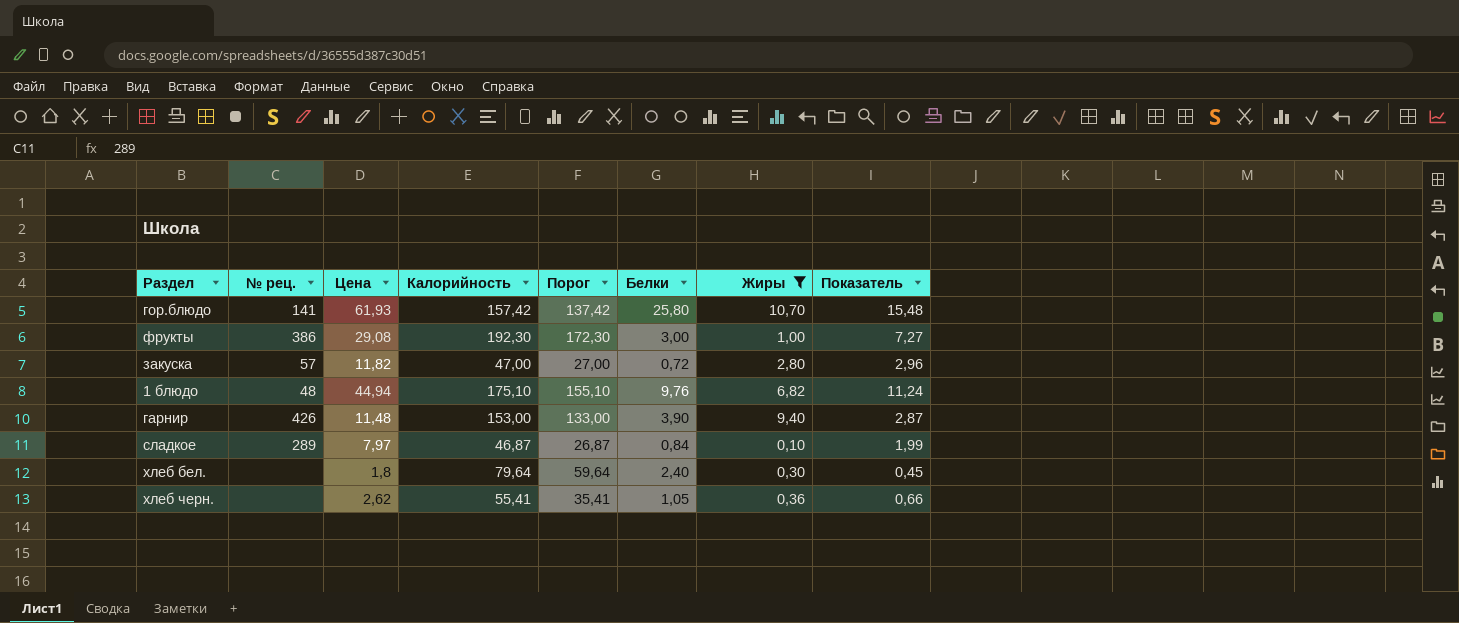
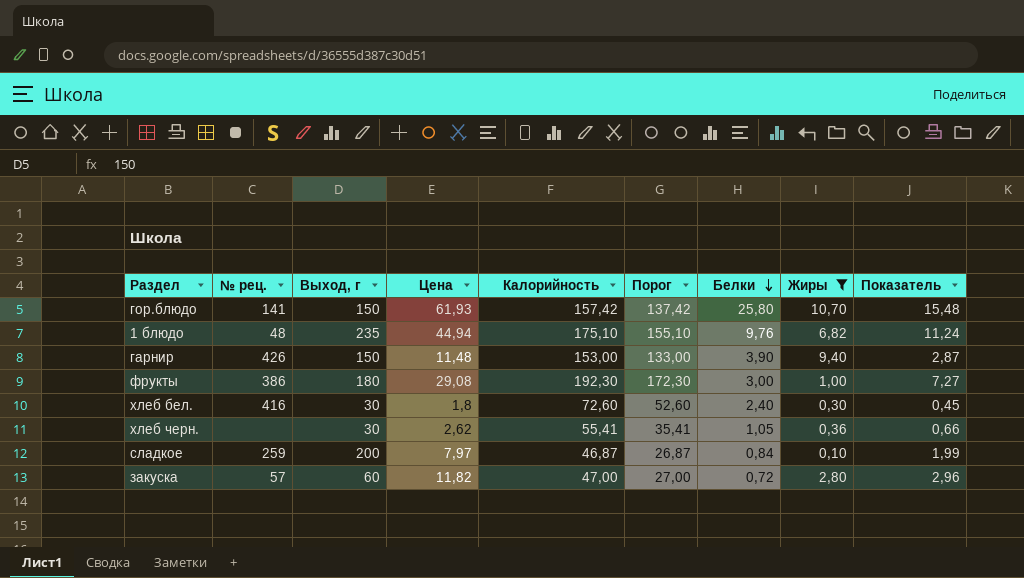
row order: none -> Белки descending
column Выход, г | position: none -> 3
хлеб бел. | № рец.: none -> 416
хлеб бел. | Калорийность: 79,64 -> 72,60
хлеб бел. | Порог: 59,64 -> 52,60
сладкое | № рец.: 289 -> 259

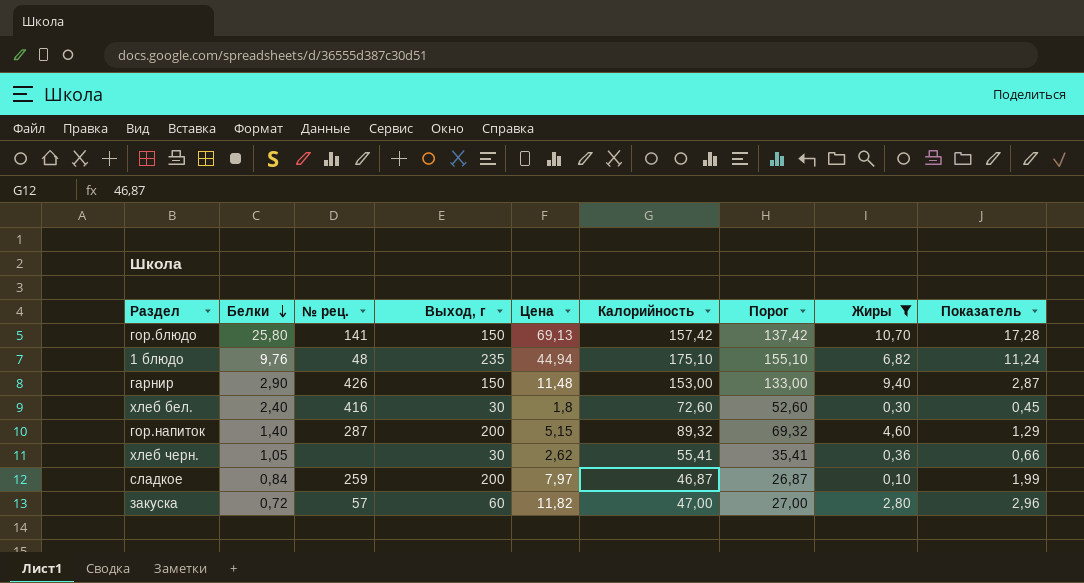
column Белки | position: 7 -> 2
row фрукты: 386 | 180 | 29,08 | 192,30 | 172,30 | 3,00 | 1,00 | 7,27 -> none
гор.блюдо | Цена: 61,93 -> 69,13
гор.блюдо | Показатель: 15,48 -> 17,28
гарнир | Белки: 3,90 -> 2,90
row гор.напиток: none -> 1,40 | 287 | 200 | 5,15 | 89,32 | 69,32 | 4,60 | 1,29

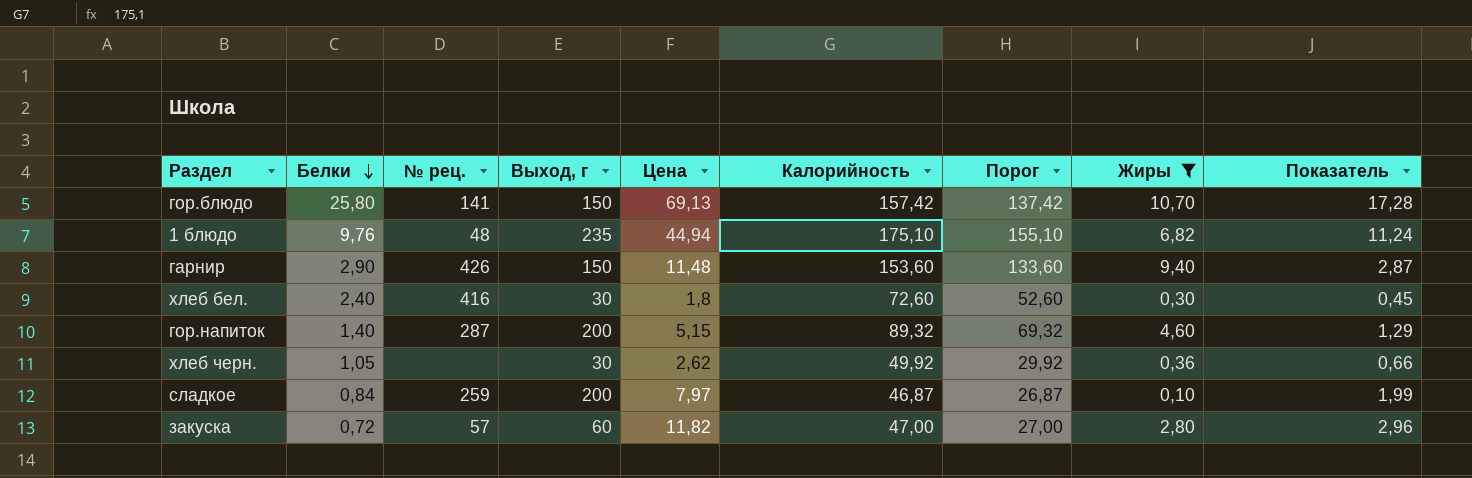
гарнир | Калорийность: 153,00 -> 153,60
гарнир | Порог: 133,00 -> 133,60
хлеб черн. | Калорийность: 55,41 -> 49,92
хлеб черн. | Порог: 35,41 -> 29,92

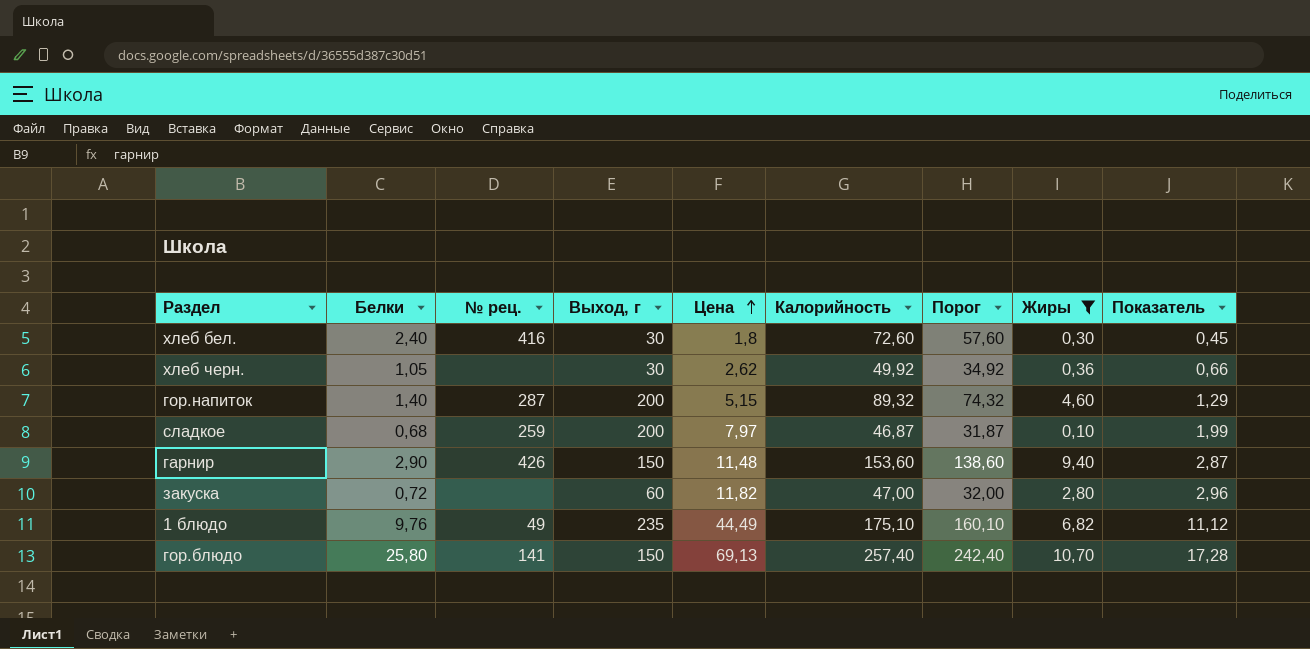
row order: Белки descending -> Цена ascending
column Порог | formula: [Калорийность] - 20 -> [Калорийность] - 15
сладкое | Белки: 0,84 -> 0,68
закуска | № рец.: 57 -> none
1 блюдо | № рец.: 48 -> 49
1 блюдо | Цена: 44,94 -> 44,49
1 блюдо | Показатель: 11,24 -> 11,12
гор.блюдо | Калорийность: 157,42 -> 257,40

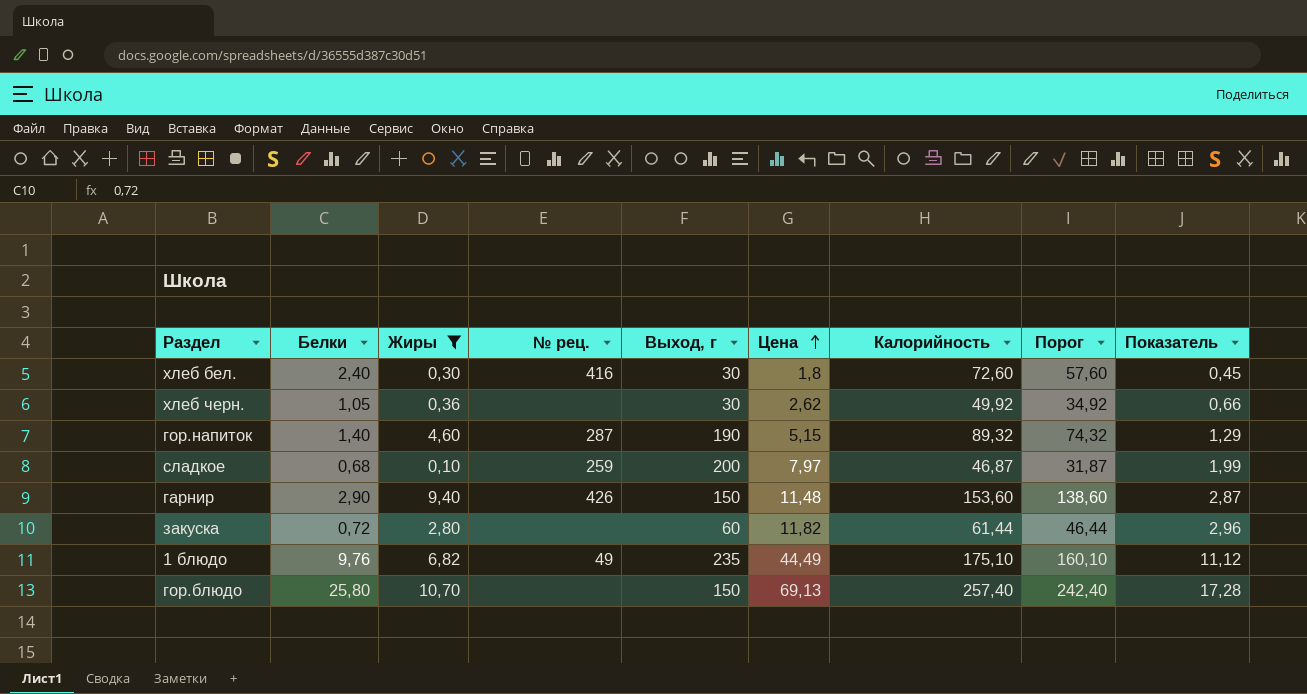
column Жиры | position: 8 -> 3
гор.напиток | Выход, г: 200 -> 190
закуска | Калорийность: 47,00 -> 61,44
закуска | Порог: 32,00 -> 46,44
гор.блюдо | № рец.: 141 -> none

